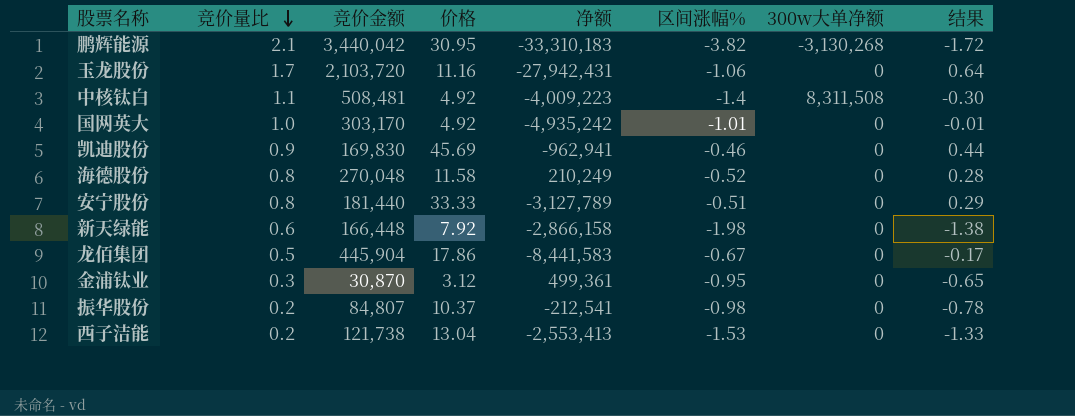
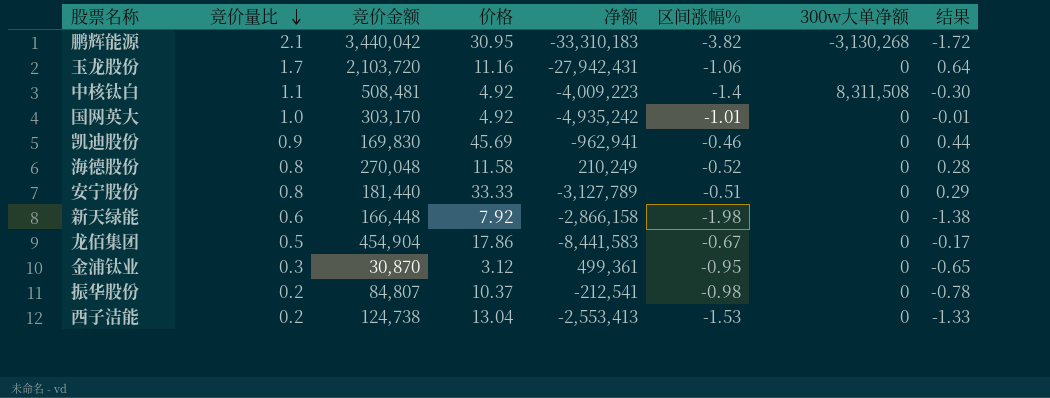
龙佰集团 | 竞价金额: 445,904 -> 454,904
西子洁能 | 竞价金额: 121,738 -> 124,738

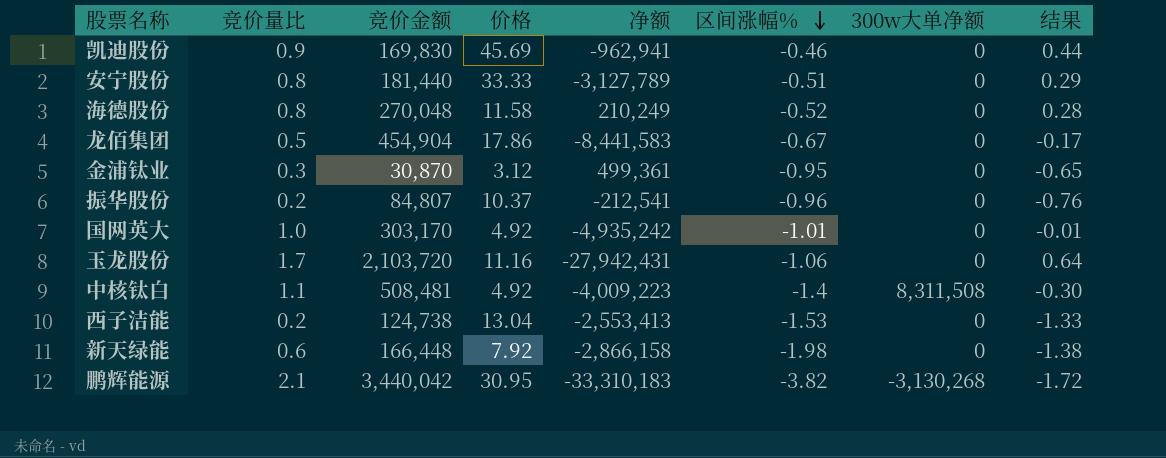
row order: 竞价量比 descending -> 区间涨幅% descending
振华股份 | 区间涨幅%: -0.98 -> -0.96
振华股份 | 结果: -0.78 -> -0.76

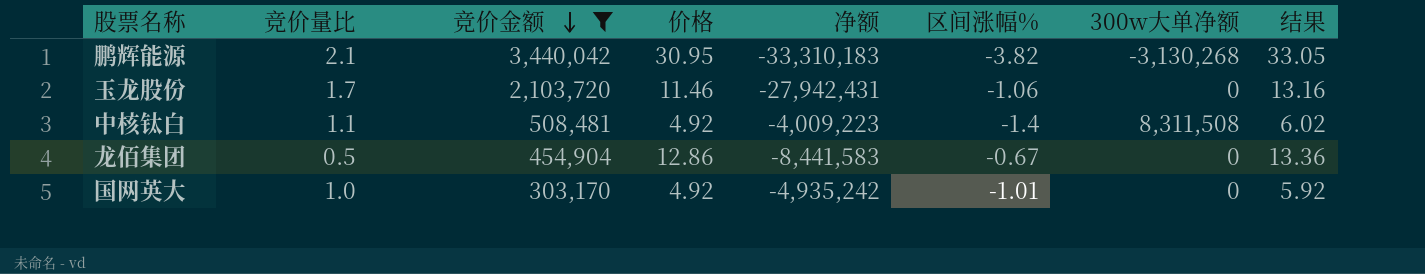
filter: none -> 竞价金额 >= 303,170
row order: 区间涨幅% descending -> 竞价金额 descending
column 结果 | formula: [竞价量比] + [区间涨幅%] -> [竞价量比] + [价格]
玉龙股份 | 价格: 11.16 -> 11.46
龙佰集团 | 价格: 17.86 -> 12.86

